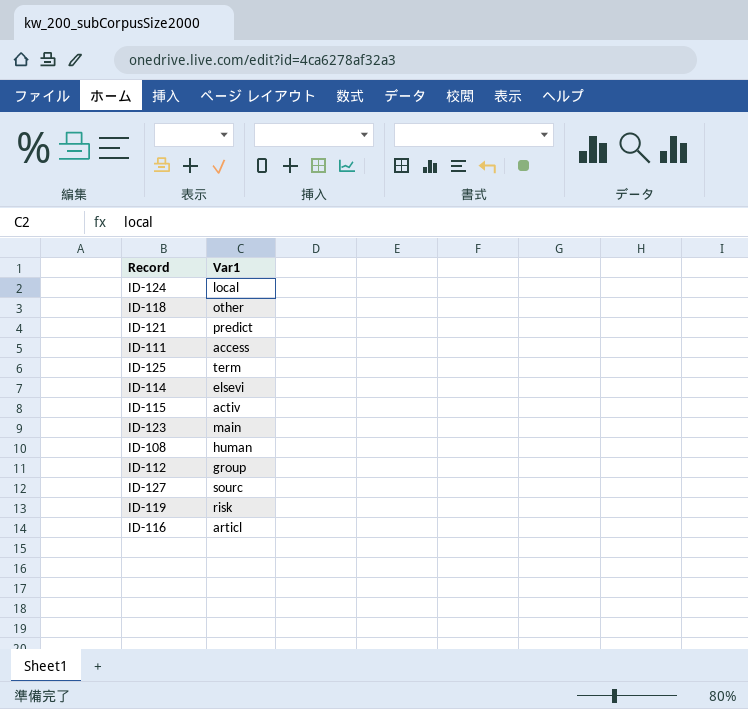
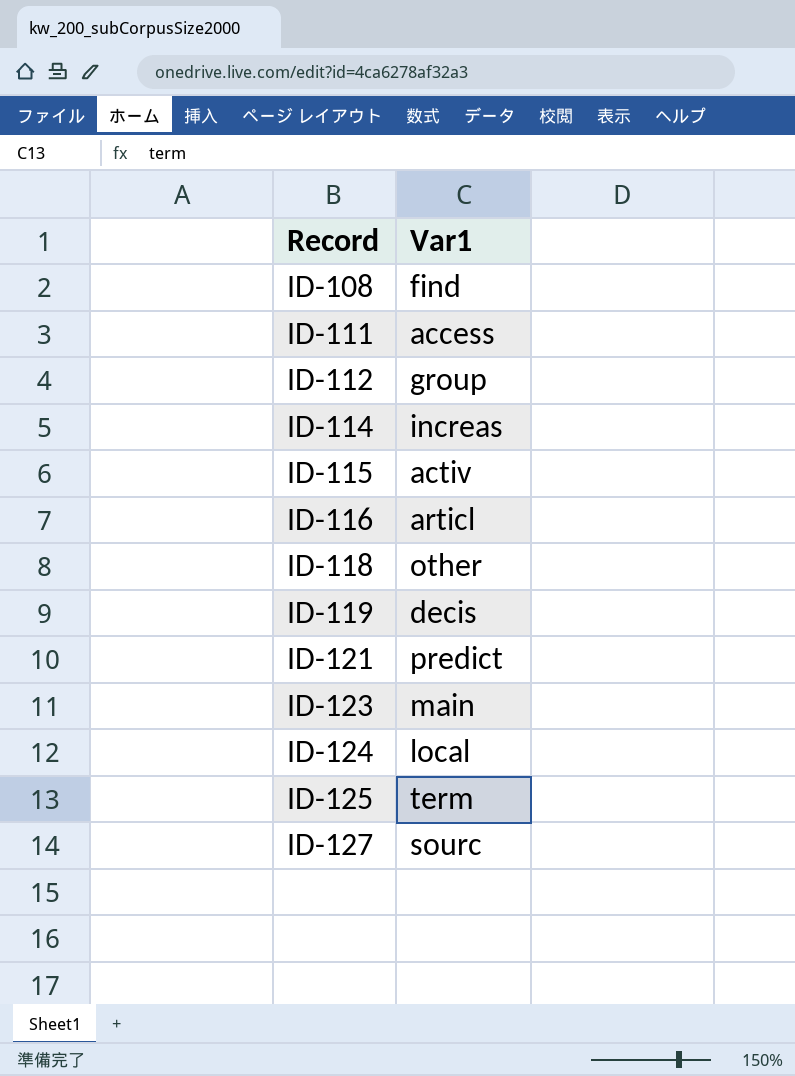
row order: none -> Record ascending
ID-108 | Var1: human -> find
ID-114 | Var1: elsevi -> increas
ID-119 | Var1: risk -> decis

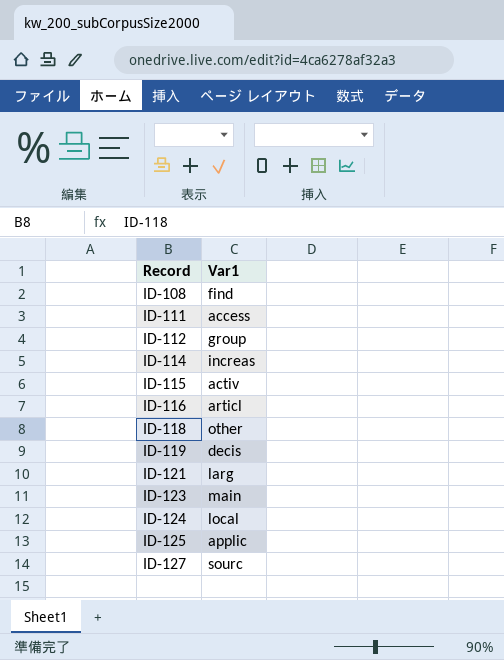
ID-121 | Var1: predict -> larg
ID-125 | Var1: term -> applic

